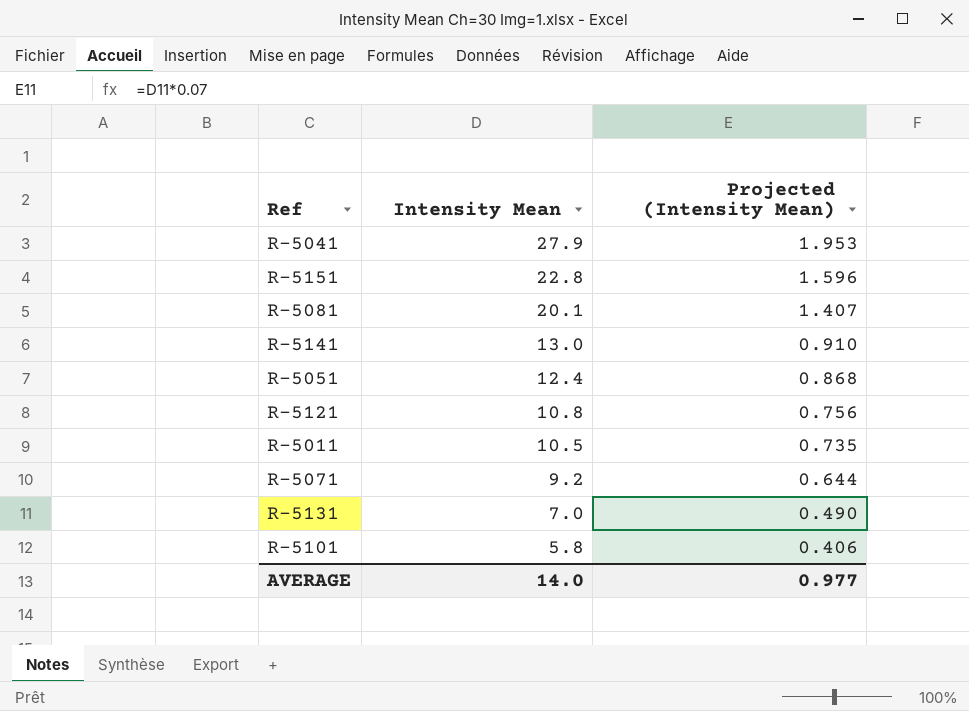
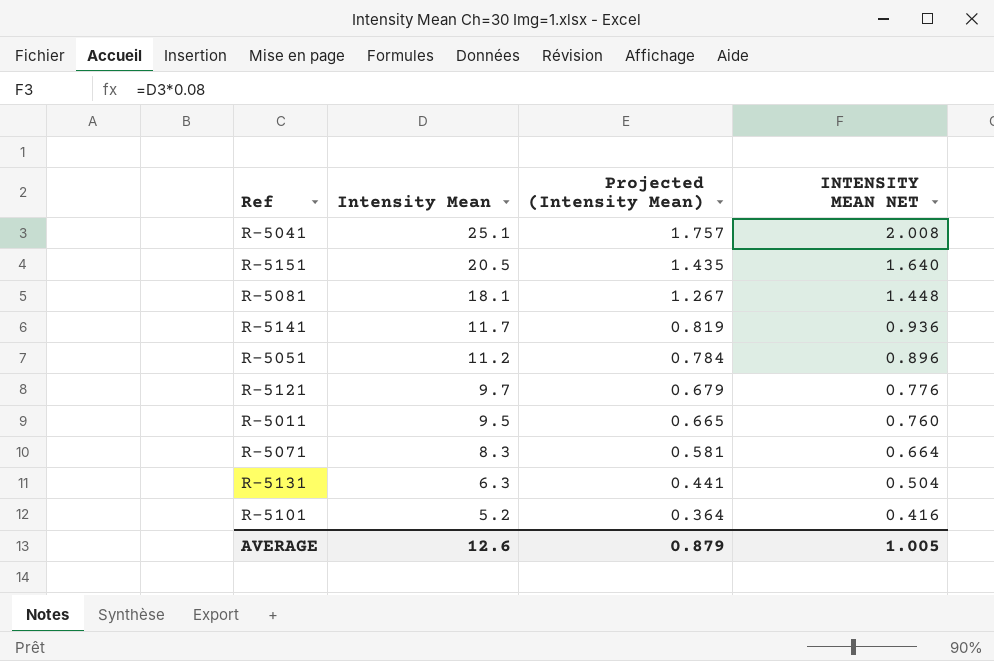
column INTENSITY MEAN NET | formula: none -> [Intensity Mean] * 0.08
R-5041 | Intensity Mean: 27.9 -> 25.1
R-5041 | Projected (Intensity Mean): 1.953 -> 1.757
R-5151 | Intensity Mean: 22.8 -> 20.5
R-5151 | Projected (Intensity Mean): 1.596 -> 1.435
R-5081 | Intensity Mean: 20.1 -> 18.1
R-5081 | Projected (Intensity Mean): 1.407 -> 1.267
R-5141 | Intensity Mean: 13.0 -> 11.7
R-5141 | Projected (Intensity Mean): 0.910 -> 0.819
R-5051 | Intensity Mean: 12.4 -> 11.2
R-5051 | Projected (Intensity Mean): 0.868 -> 0.784
R-5121 | Intensity Mean: 10.8 -> 9.7
R-5121 | Projected (Intensity Mean): 0.756 -> 0.679
R-5011 | Intensity Mean: 10.5 -> 9.5
R-5011 | Projected (Intensity Mean): 0.735 -> 0.665
R-5071 | Intensity Mean: 9.2 -> 8.3
R-5071 | Projected (Intensity Mean): 0.644 -> 0.581
R-5131 | Intensity Mean: 7.0 -> 6.3
R-5131 | Projected (Intensity Mean): 0.490 -> 0.441
R-5101 | Intensity Mean: 5.8 -> 5.2
R-5101 | Projected (Intensity Mean): 0.406 -> 0.364
AVERAGE | Intensity Mean: 14.0 -> 12.6
AVERAGE | Projected (Intensity Mean): 0.977 -> 0.879

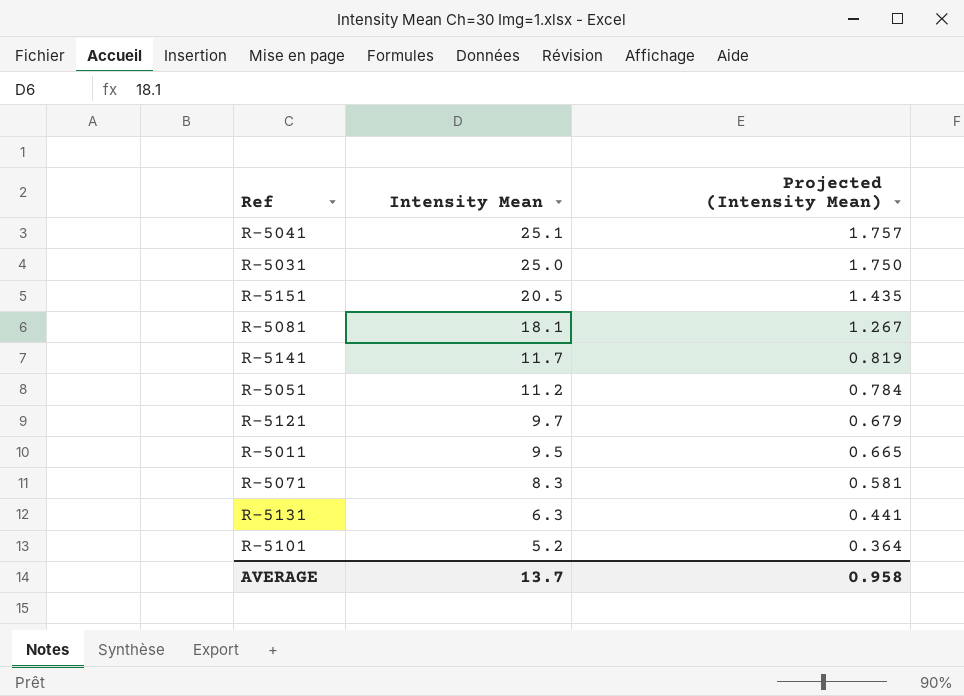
column INTENSITY MEAN NET | formula: [Intensity Mean] * 0.08 -> none
row R-5031: none -> 25.0 | 1.750
AVERAGE | Intensity Mean: 12.6 -> 13.7
AVERAGE | Projected (Intensity Mean): 0.879 -> 0.958

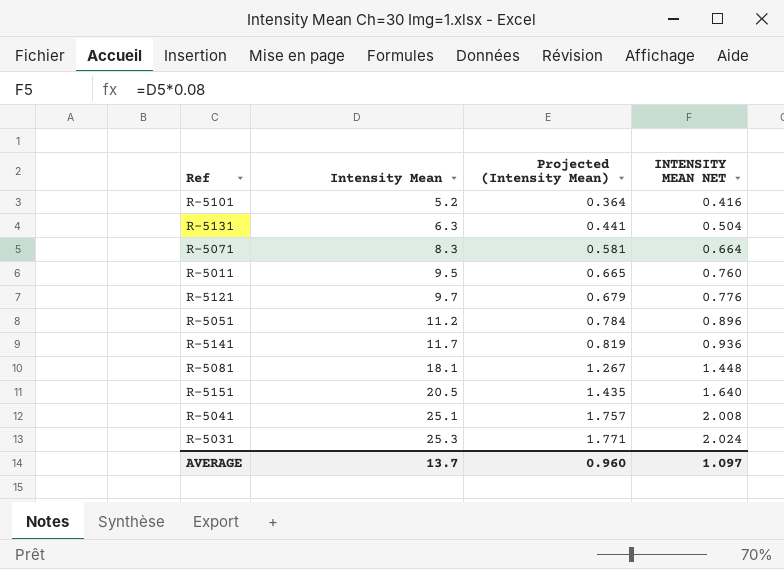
row order: Intensity Mean descending -> Intensity Mean ascending
column INTENSITY MEAN NET | formula: none -> [Intensity Mean] * 0.08
R-5031 | Intensity Mean: 25.0 -> 25.3
R-5031 | Projected (Intensity Mean): 1.750 -> 1.771
AVERAGE | Projected (Intensity Mean): 0.958 -> 0.960

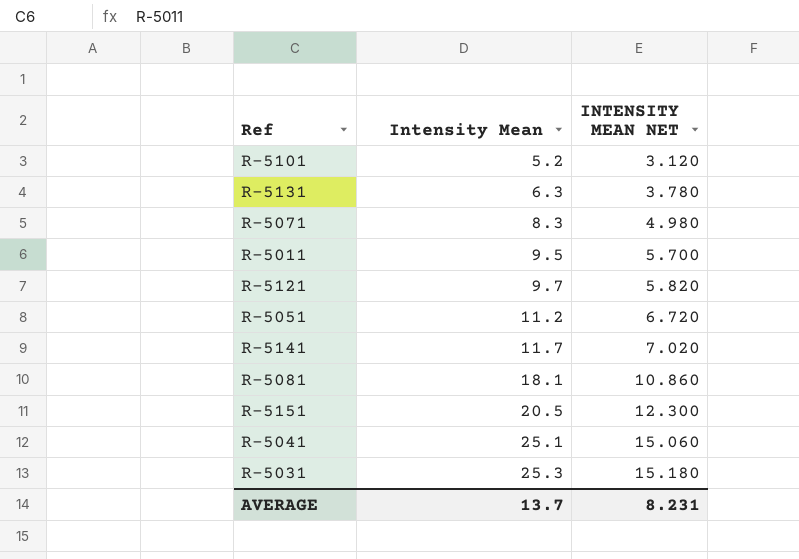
column Projected (Intensity Mean) | formula: [Intensity Mean] * 0.07 -> none
column INTENSITY MEAN NET | formula: [Intensity Mean] * 0.08 -> [Intensity Mean] * 0.6
AVERAGE | INTENSITY MEAN NET: 1.097 -> 8.231

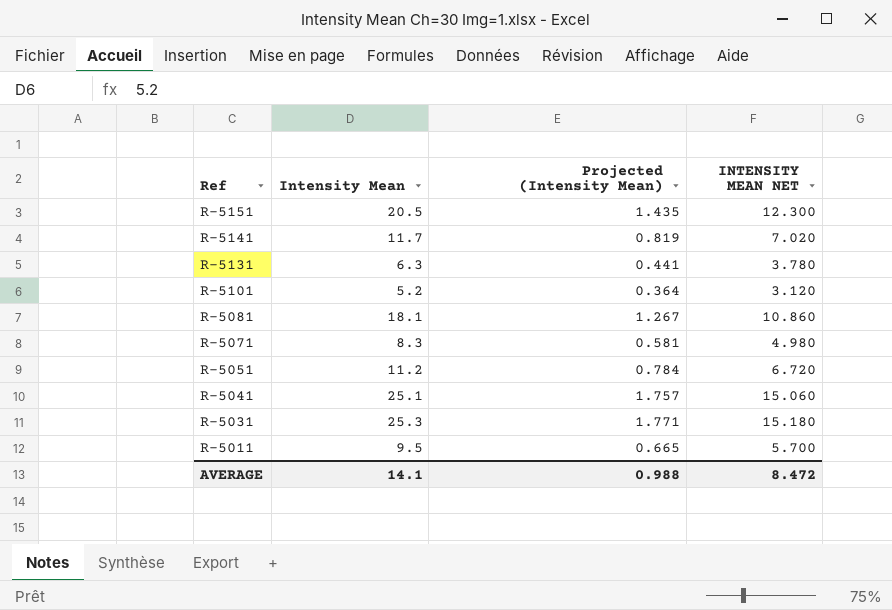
row order: Intensity Mean ascending -> Ref descending
column Projected (Intensity Mean) | formula: none -> [Intensity Mean] * 0.07
row R-5121: 9.7 | 5.820 -> none
AVERAGE | Intensity Mean: 13.7 -> 14.1
AVERAGE | INTENSITY MEAN NET: 8.231 -> 8.472

